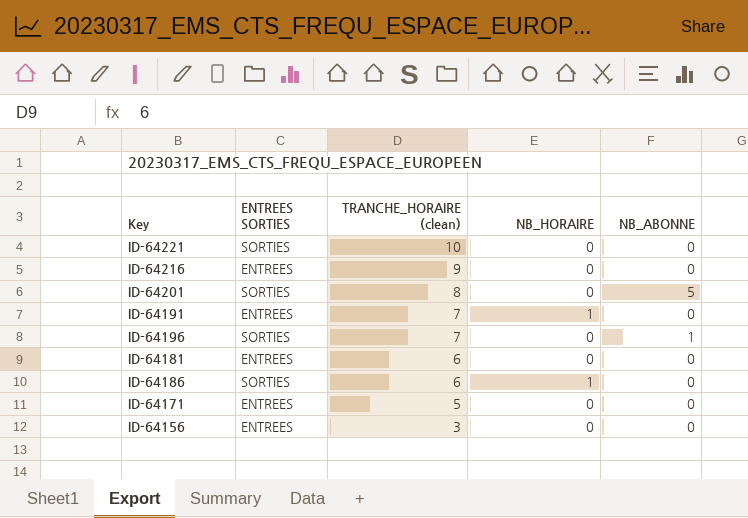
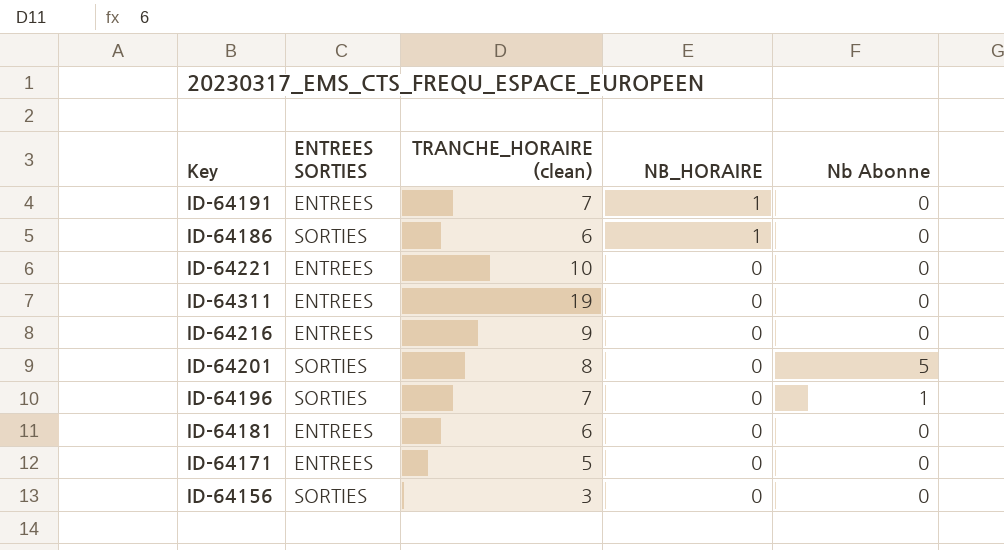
row order: TRANCHE_HORAIRE (clean) descending -> NB_HORAIRE descending
column name: NB_ABONNE -> Nb Abonne
ID-64221 | ENTREES SORTIES: SORTIES -> ENTREES
row ID-64311: none -> ENTREES | 19 | 0 | 0
ID-64156 | ENTREES SORTIES: ENTREES -> SORTIES

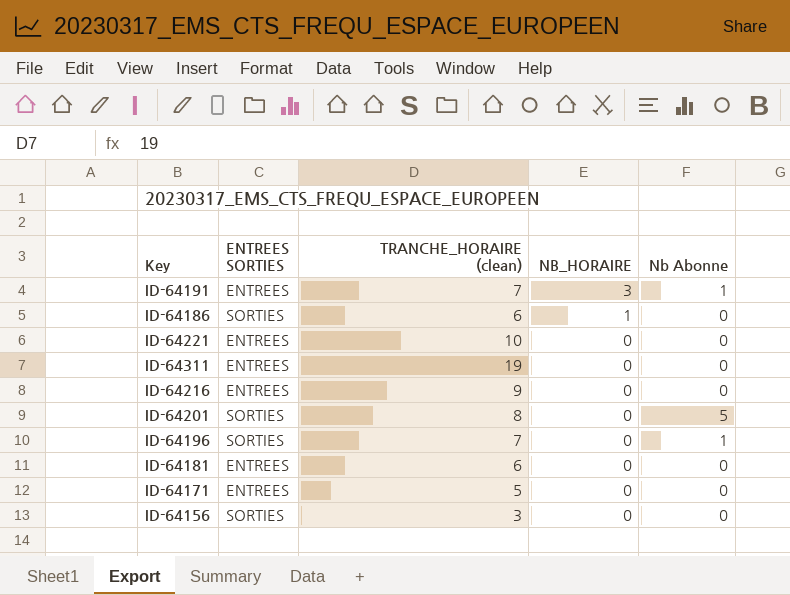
ID-64191 | NB_HORAIRE: 1 -> 3
ID-64191 | Nb Abonne: 0 -> 1

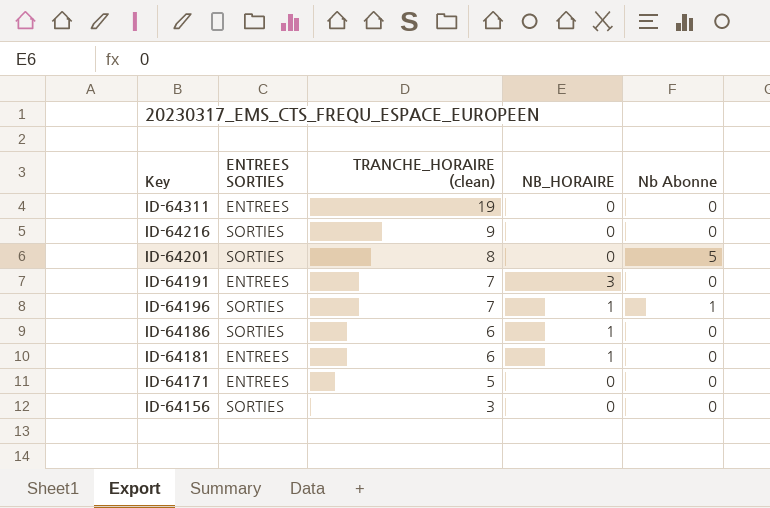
row order: NB_HORAIRE descending -> TRANCHE_HORAIRE (clean) descending
row ID-64221: ENTREES | 10 | 0 | 0 -> none
ID-64216 | ENTREES SORTIES: ENTREES -> SORTIES
ID-64191 | Nb Abonne: 1 -> 0
ID-64196 | NB_HORAIRE: 0 -> 1
ID-64181 | NB_HORAIRE: 0 -> 1

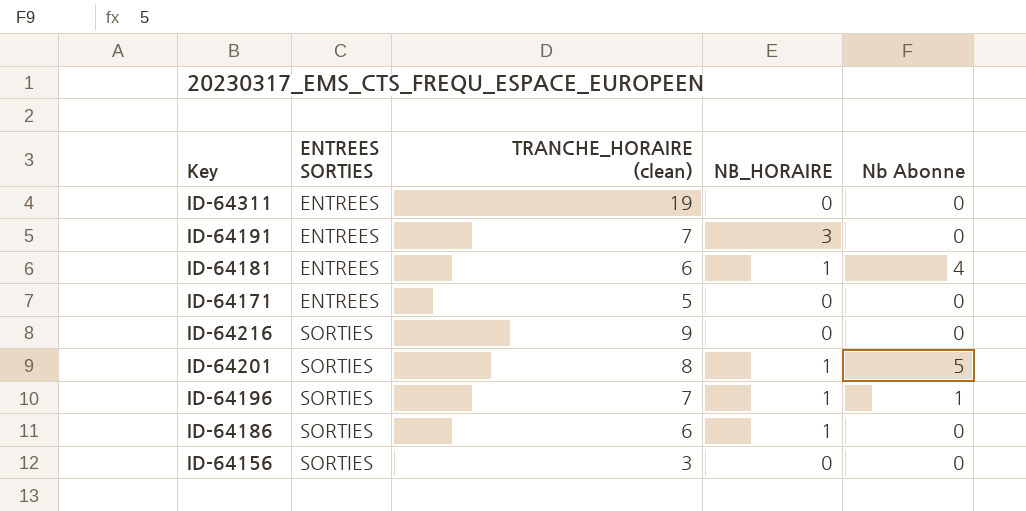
row order: TRANCHE_HORAIRE (clean) descending -> ENTREES SORTIES ascending
ID-64181 | Nb Abonne: 0 -> 4
ID-64201 | NB_HORAIRE: 0 -> 1

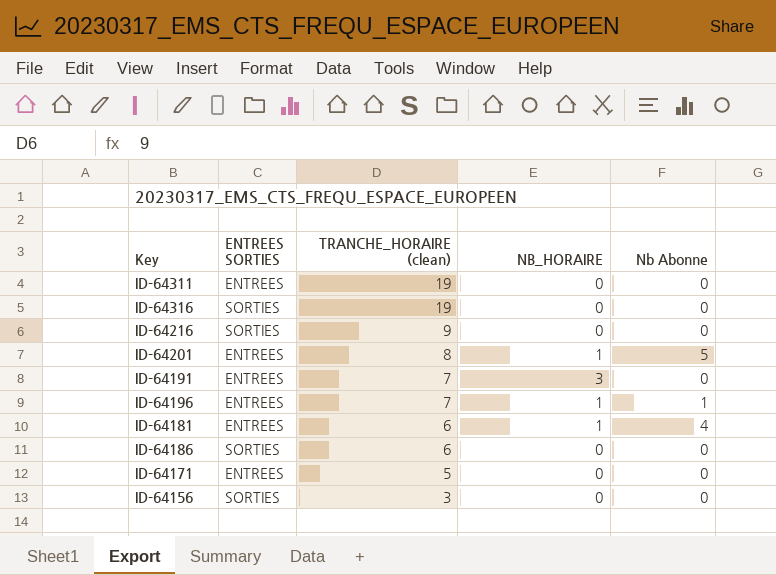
row order: ENTREES SORTIES ascending -> TRANCHE_HORAIRE (clean) descending
row ID-64316: none -> SORTIES | 19 | 0 | 0
ID-64201 | ENTREES SORTIES: SORTIES -> ENTREES
ID-64196 | ENTREES SORTIES: SORTIES -> ENTREES
ID-64186 | NB_HORAIRE: 1 -> 0

